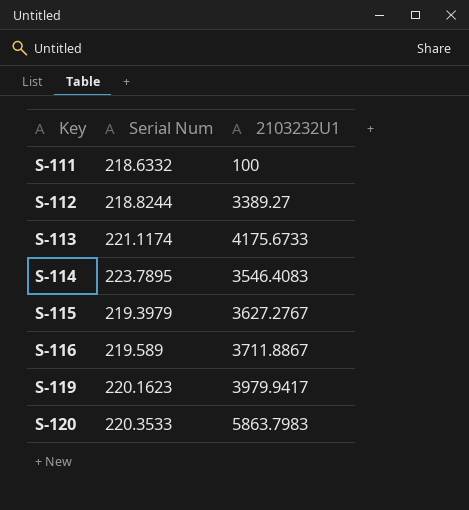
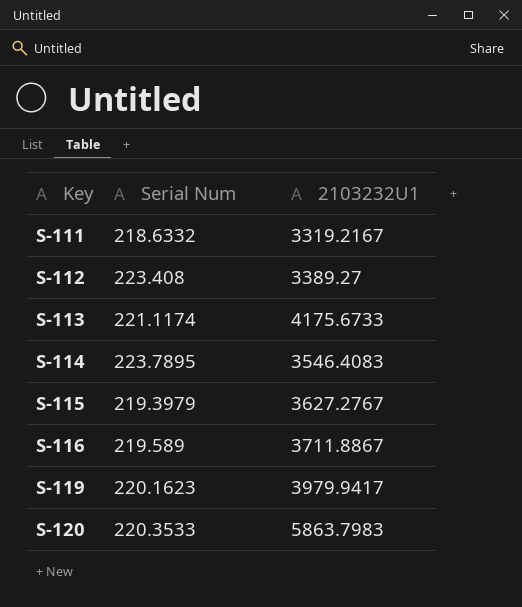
S-111 | 2103232U1: 100 -> 3319.2167
S-112 | Serial Num: 218.8244 -> 223.408

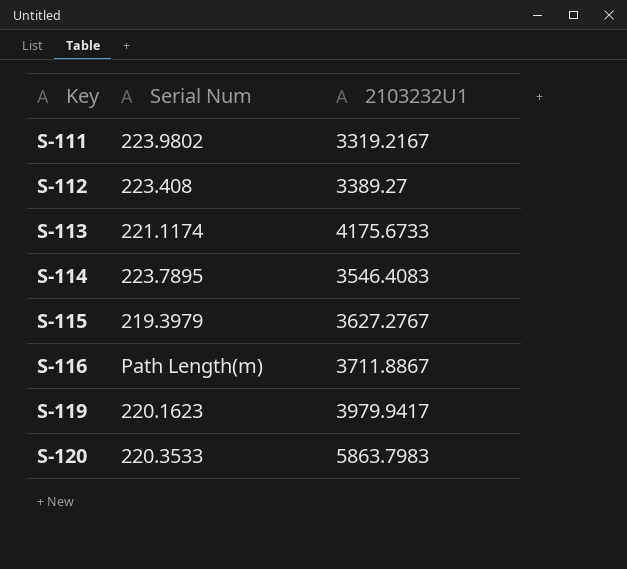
S-111 | Serial Num: 218.6332 -> 223.9802
S-116 | Serial Num: 219.589 -> Path Length(m)

